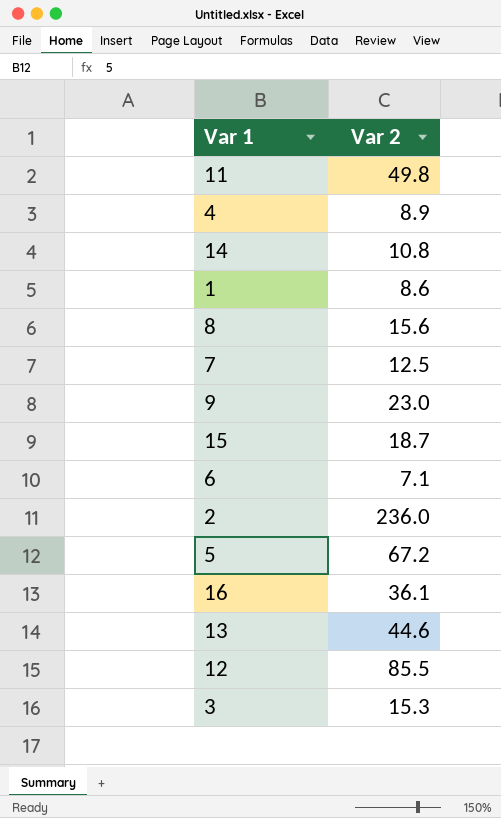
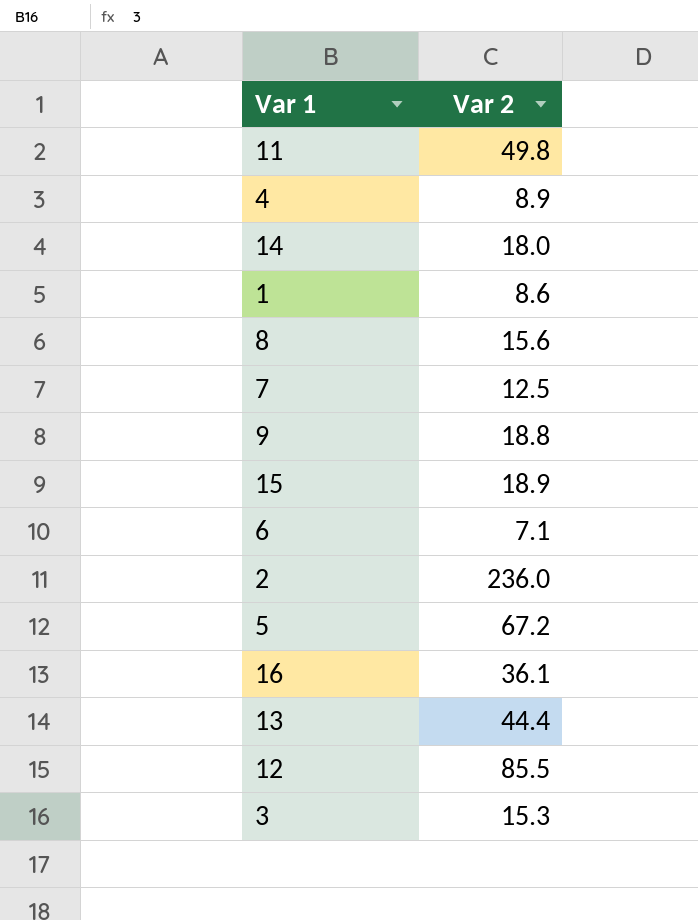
14 | Var 2: 10.8 -> 18.0
9 | Var 2: 23.0 -> 18.8
15 | Var 2: 18.7 -> 18.9
13 | Var 2: 44.6 -> 44.4

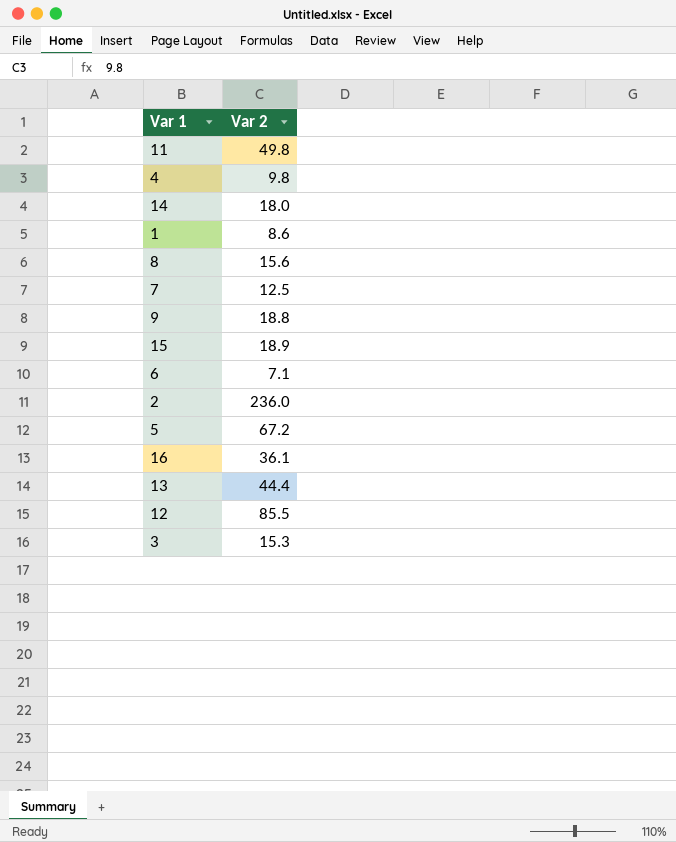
4 | Var 2: 8.9 -> 9.8

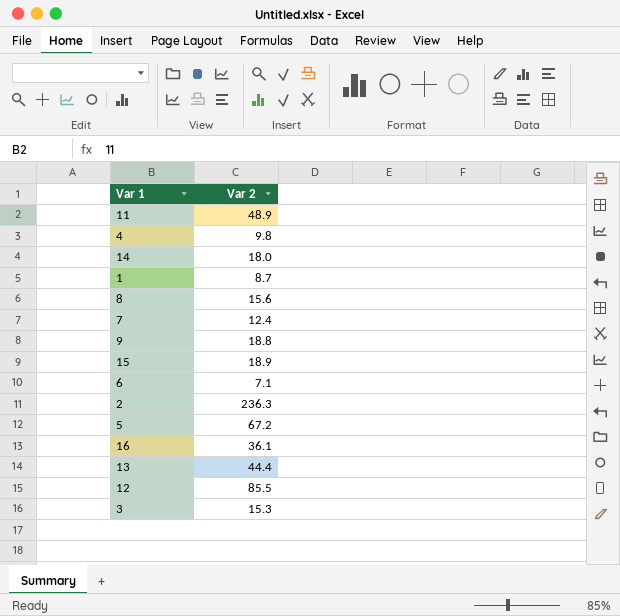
11 | Var 2: 49.8 -> 48.9
1 | Var 2: 8.6 -> 8.7
7 | Var 2: 12.5 -> 12.4
2 | Var 2: 236.0 -> 236.3

